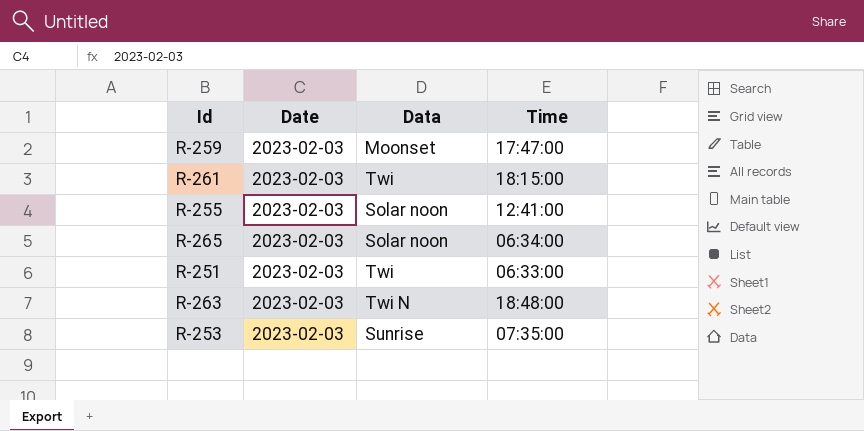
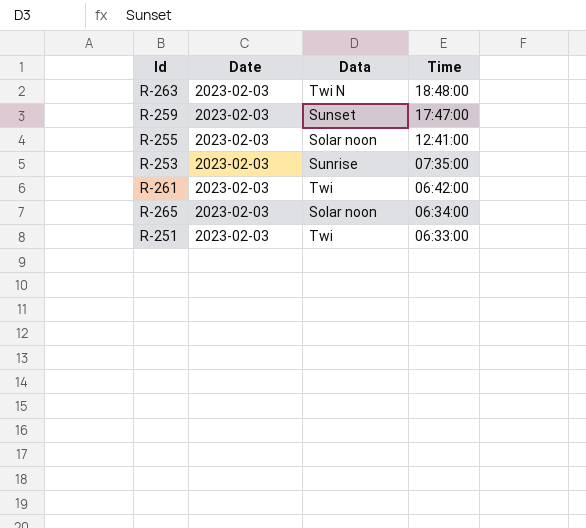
row order: none -> Time descending
R-259 | Data: Moonset -> Sunset
R-261 | Time: 18:15:00 -> 06:42:00

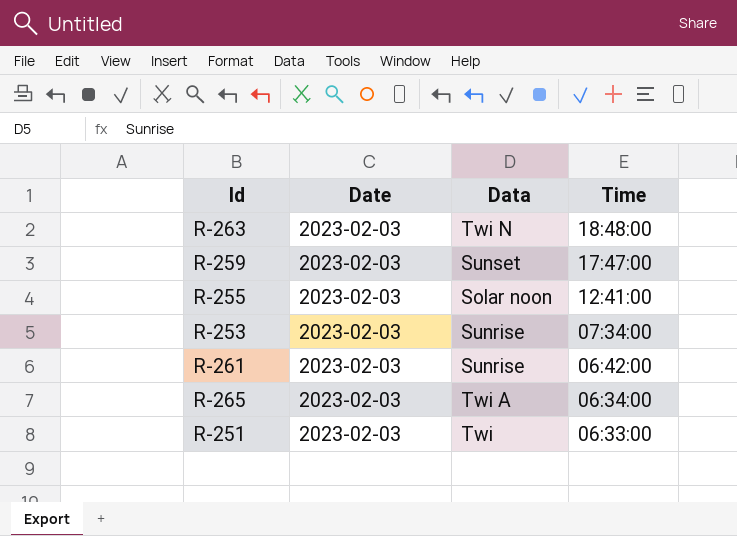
R-253 | Time: 07:35:00 -> 07:34:00
R-261 | Data: Twi -> Sunrise
R-265 | Data: Solar noon -> Twi A

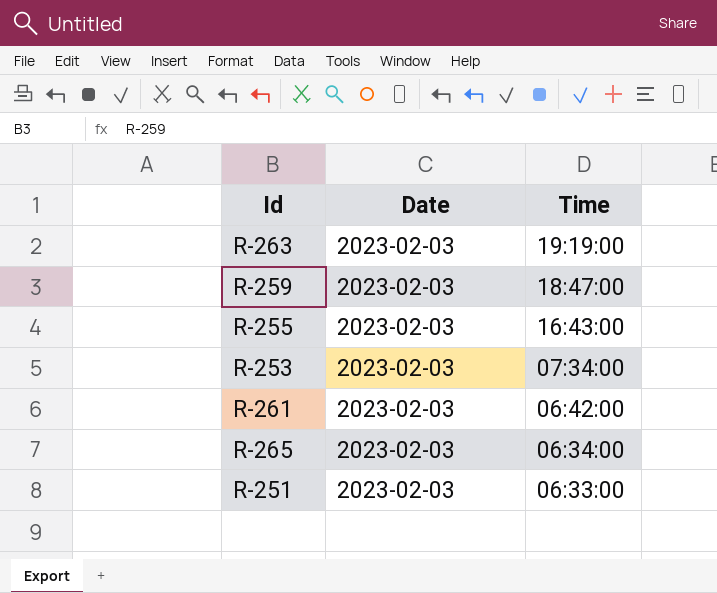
column Data | position: 3 -> none
R-263 | Time: 18:48:00 -> 19:19:00
R-259 | Time: 17:47:00 -> 18:47:00
R-255 | Time: 12:41:00 -> 16:43:00

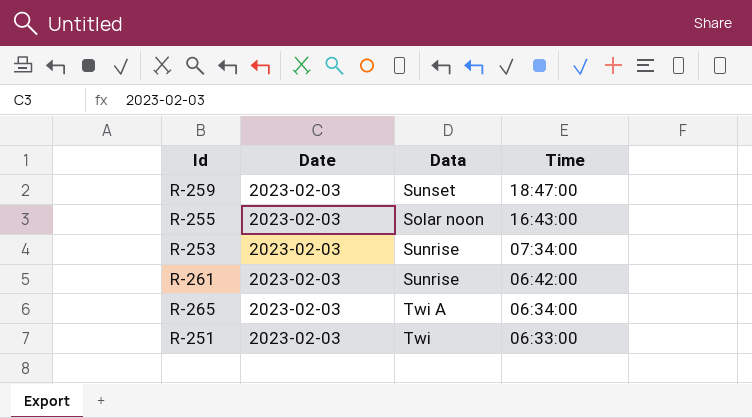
column Data | position: none -> 3
row R-263: 2023-02-03 | 19:19:00 -> none

